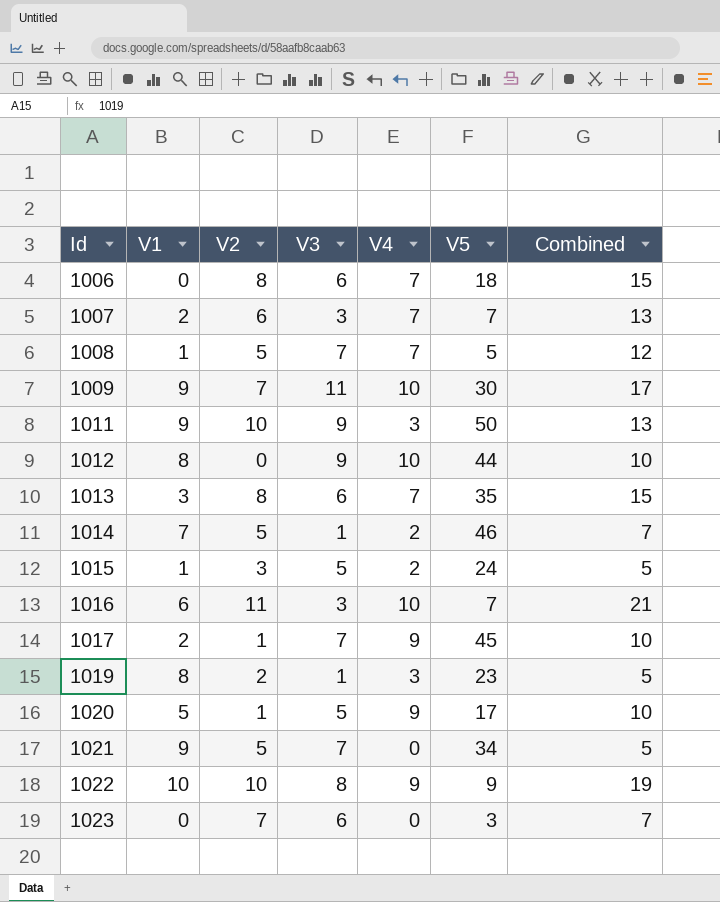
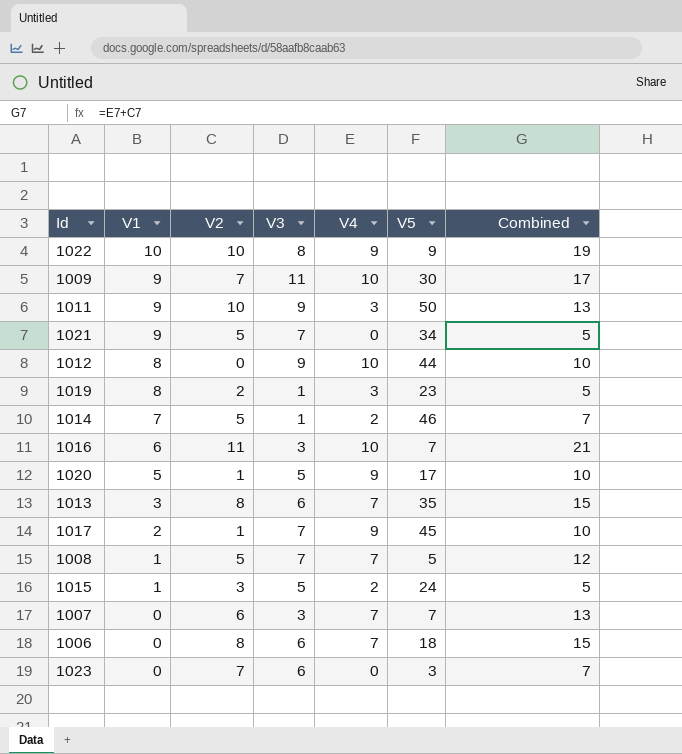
row order: Id ascending -> V1 descending
1007 | V1: 2 -> 0

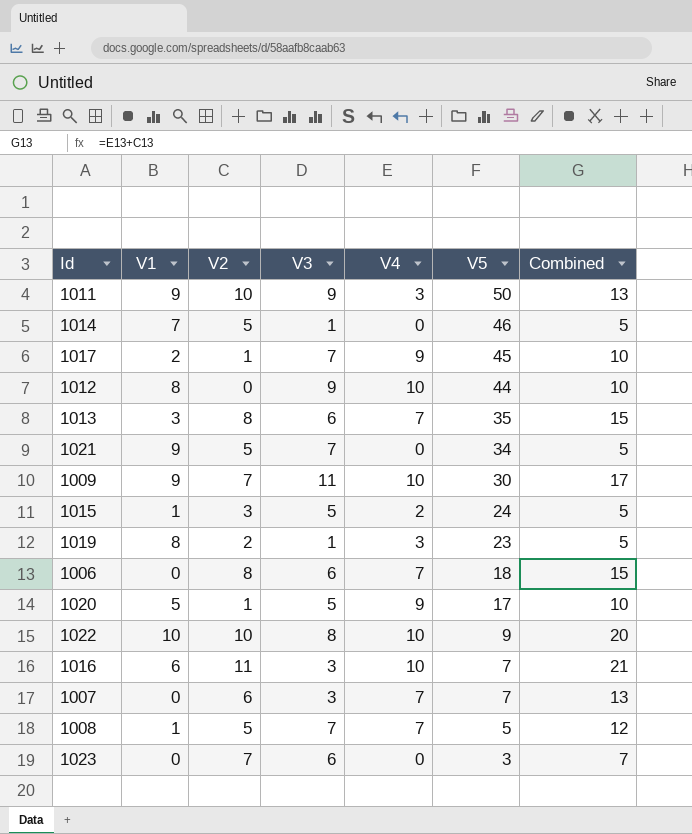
row order: V1 descending -> V5 descending
1014 | V4: 2 -> 0
1014 | Combined: 7 -> 5
1022 | V4: 9 -> 10
1022 | Combined: 19 -> 20

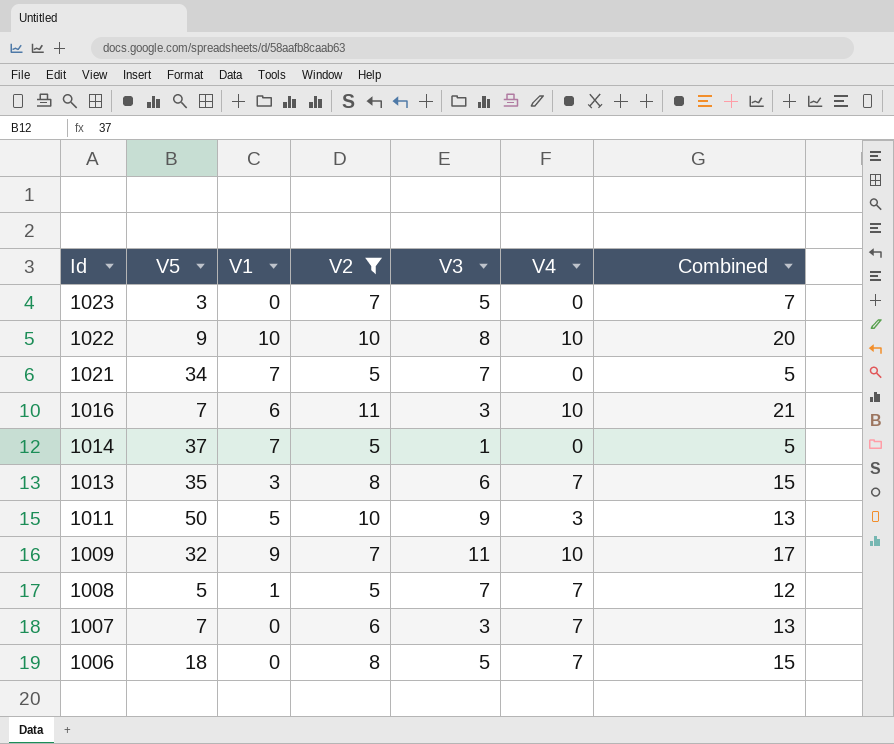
filter: none -> V2 >= 5
row order: V5 descending -> Id descending
column V5 | position: 6 -> 2
1023 | V3: 6 -> 5
1021 | V1: 9 -> 7
1014 | V5: 46 -> 37
1011 | V1: 9 -> 5
1009 | V5: 30 -> 32
1006 | V3: 6 -> 5

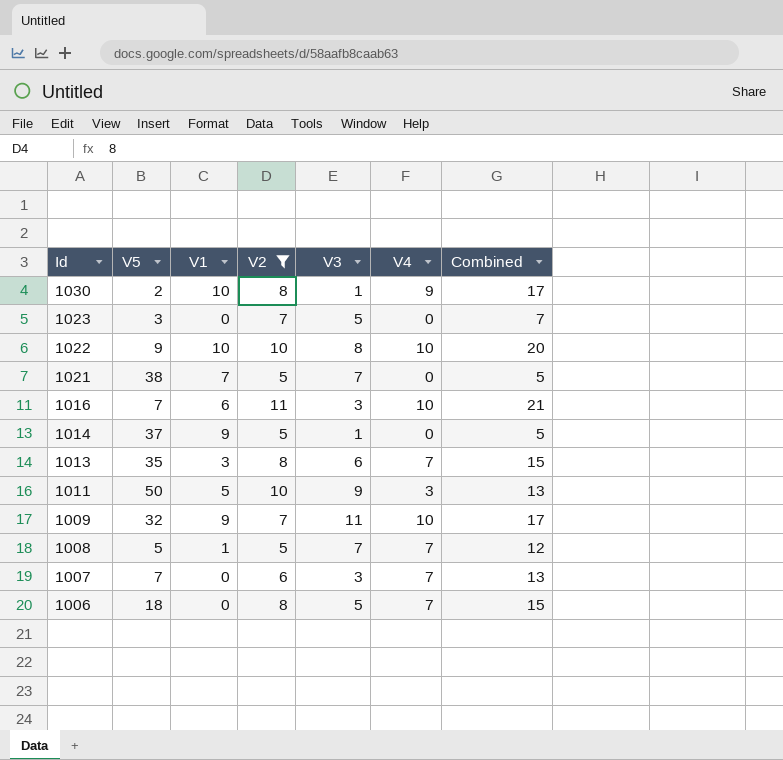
row 1030: none -> 2 | 10 | 8 | 1 | 9 | 17
1021 | V5: 34 -> 38
1014 | V1: 7 -> 9

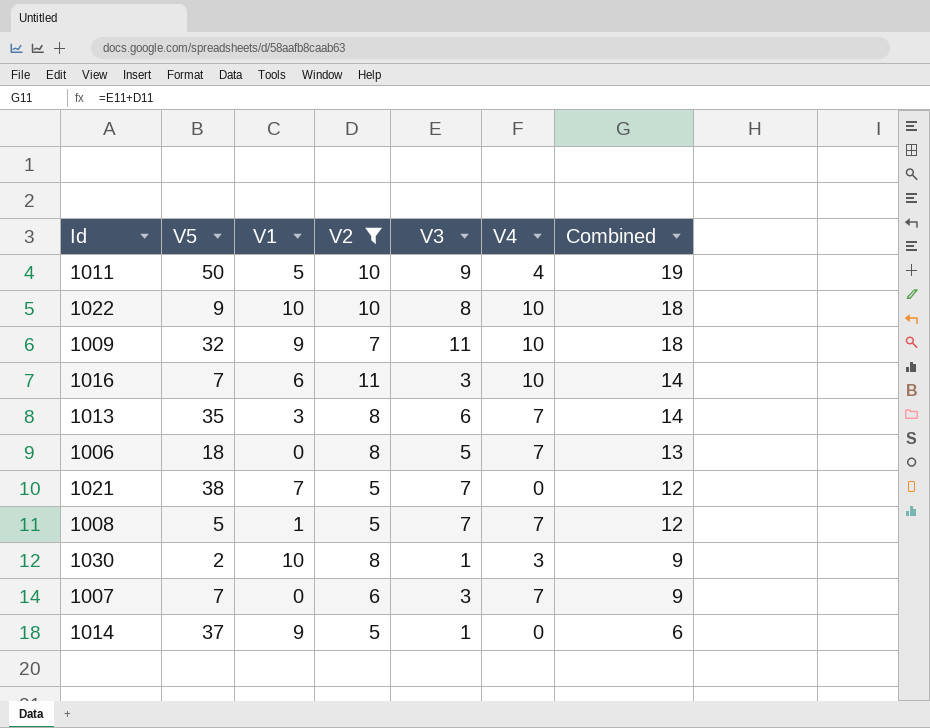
row order: Id descending -> Combined descending
column Combined | formula: [V2] + [V4] -> [V2] + [V3]
row 1023: 3 | 0 | 7 | 5 | 0 | 7 -> none
1011 | V4: 3 -> 4
1030 | V4: 9 -> 3

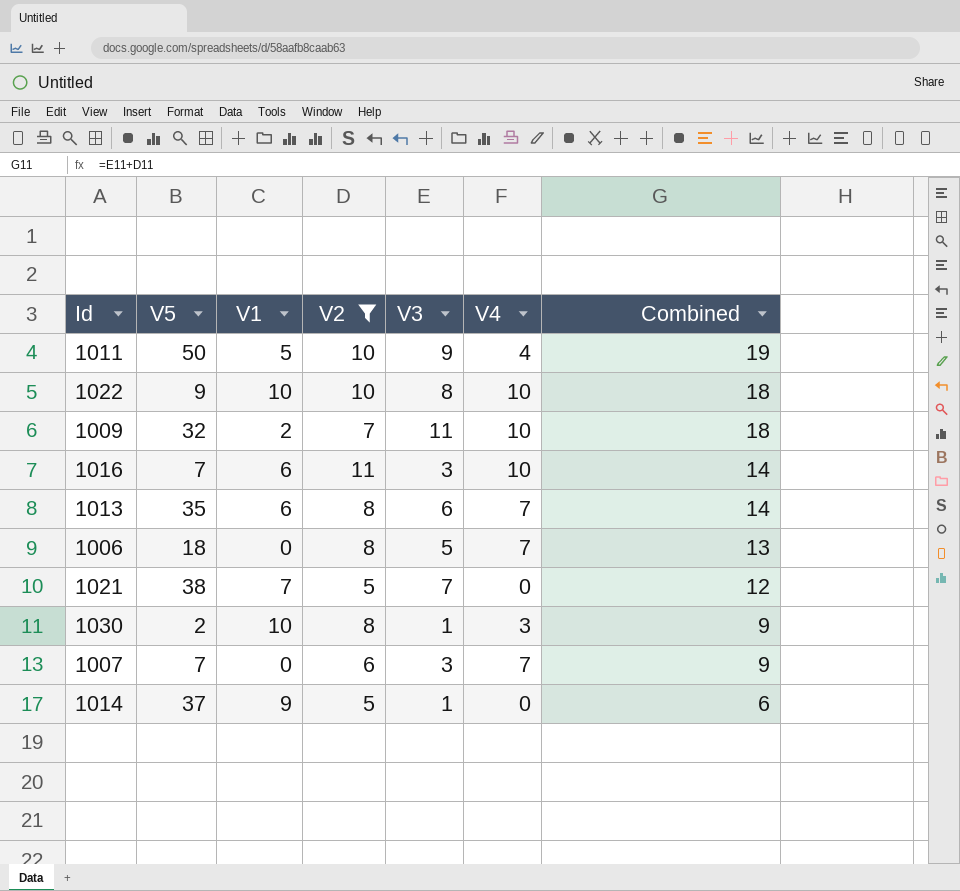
row 1008: 5 | 1 | 5 | 7 | 7 | 12 -> none
1009 | V1: 9 -> 2
1013 | V1: 3 -> 6

